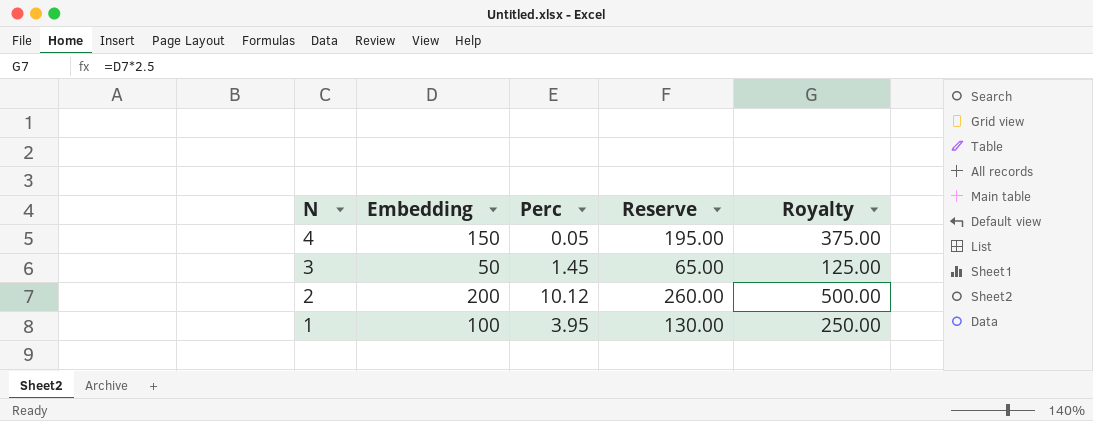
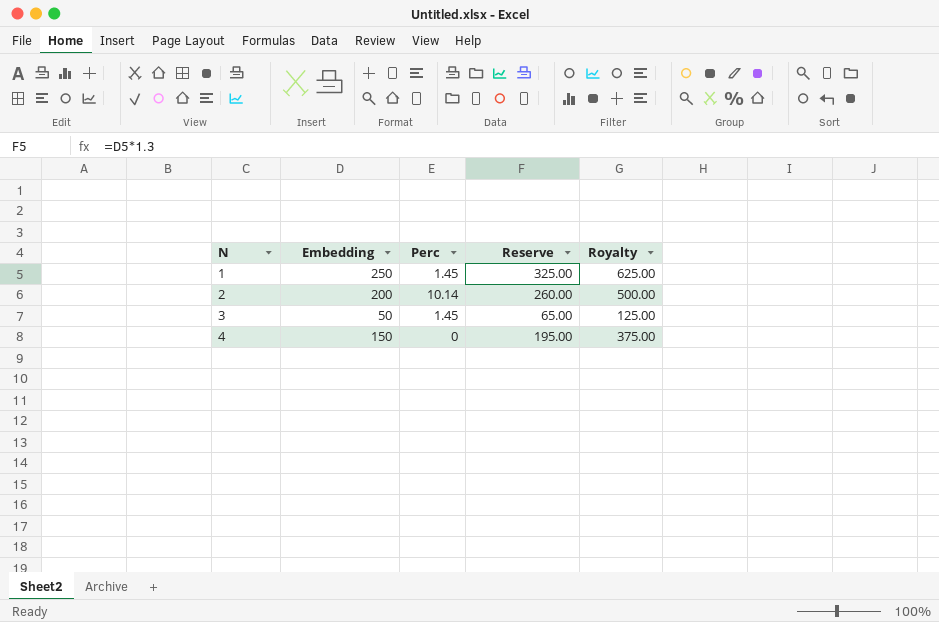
row order: N descending -> N ascending
1 | Embedding: 100 -> 250
1 | Perc: 3.95 -> 1.45
1 | Reserve: 130.00 -> 325.00
1 | Royalty: 250.00 -> 625.00
2 | Perc: 10.12 -> 10.14
4 | Perc: 0.05 -> 0

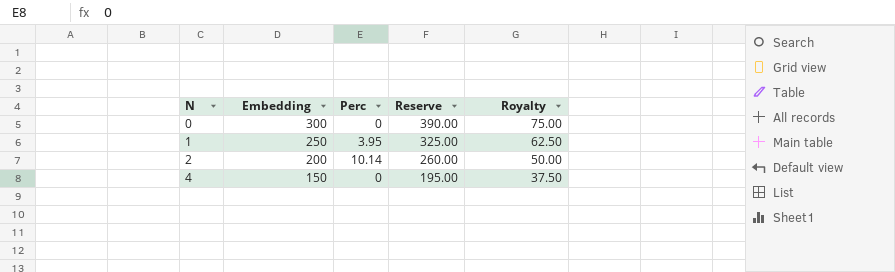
column Royalty | formula: [Embedding] * 2.5 -> [Embedding] * 0.25
row 3: 50 | 1.45 | 65.00 | 125.00 -> none
row 0: none -> 300 | 0 | 390.00 | 75.00
1 | Perc: 1.45 -> 3.95

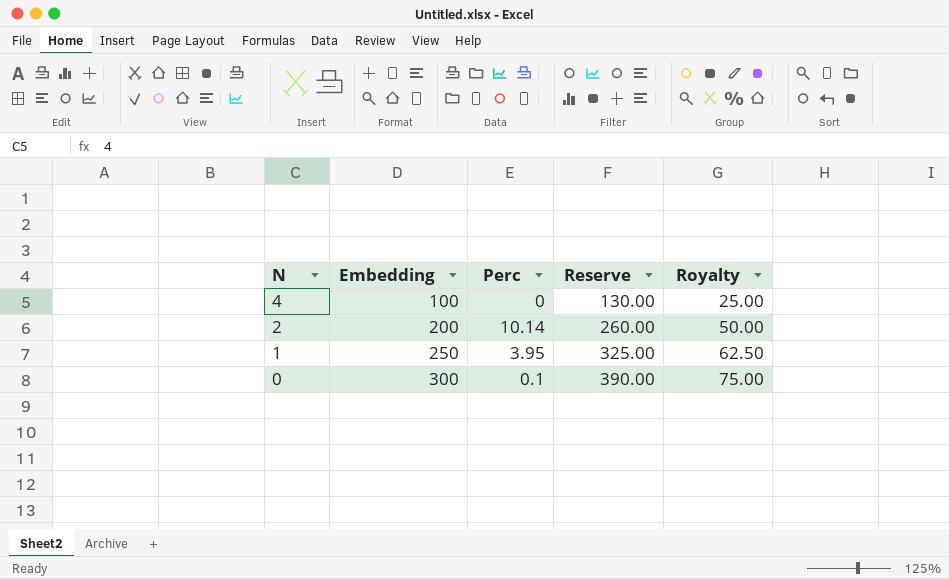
row order: N ascending -> N descending
4 | Embedding: 150 -> 100
4 | Reserve: 195.00 -> 130.00
4 | Royalty: 37.50 -> 25.00
0 | Perc: 0 -> 0.1

